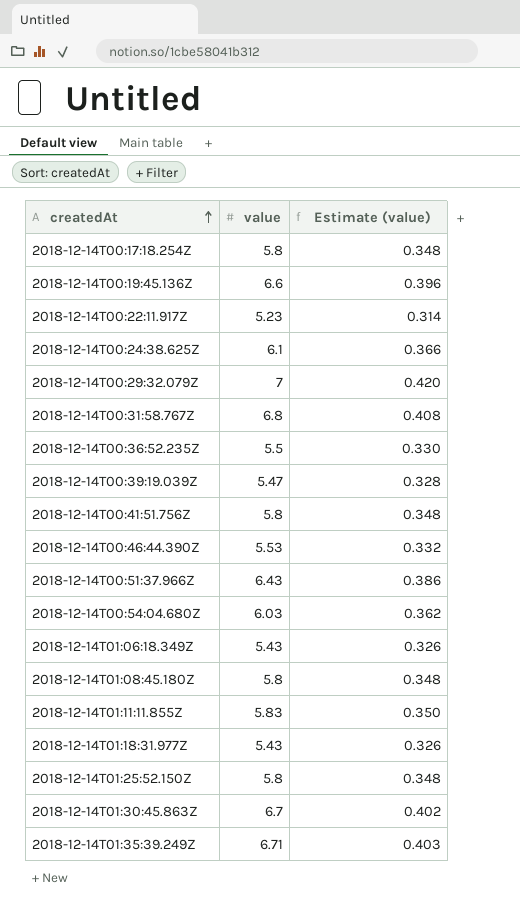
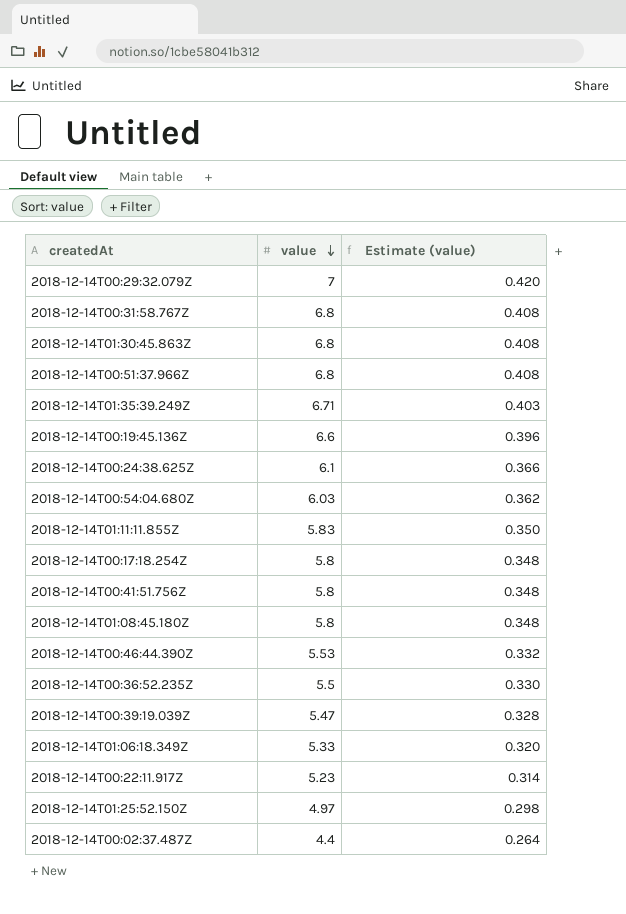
row order: createdAt ascending -> value descending
row 2018-12-14T01:18:31.977Z: 5.43 | 0.326 -> none
2018-12-14T01:30:45.863Z | value: 6.7 -> 6.8
2018-12-14T01:30:45.863Z | Estimate (value): 0.402 -> 0.408
2018-12-14T00:51:37.966Z | value: 6.43 -> 6.8
2018-12-14T00:51:37.966Z | Estimate (value): 0.386 -> 0.408
2018-12-14T01:06:18.349Z | value: 5.43 -> 5.33
2018-12-14T01:06:18.349Z | Estimate (value): 0.326 -> 0.320
2018-12-14T01:25:52.150Z | value: 5.8 -> 4.97
2018-12-14T01:25:52.150Z | Estimate (value): 0.348 -> 0.298
row 2018-12-14T00:02:37.487Z: none -> 4.4 | 0.264

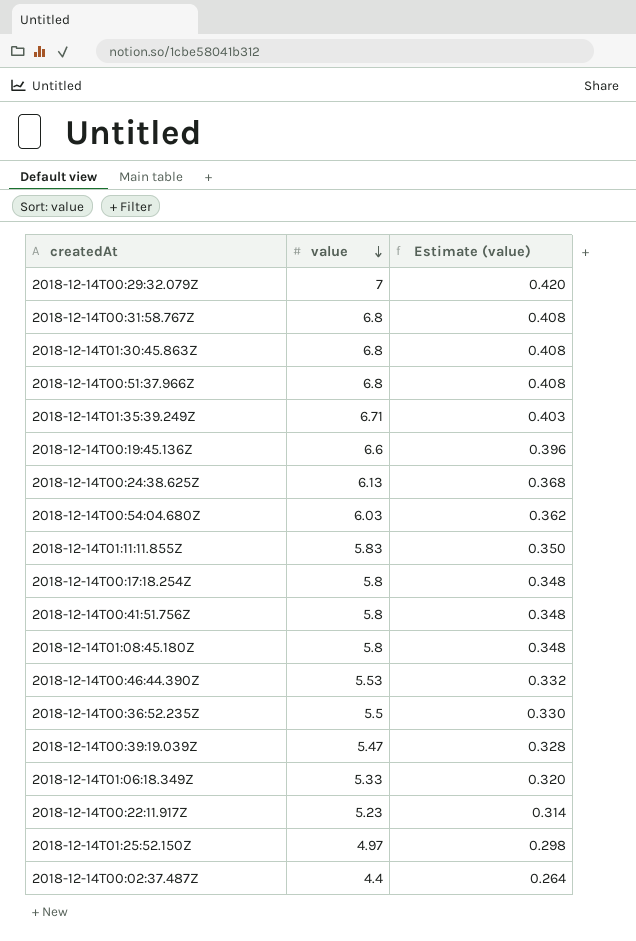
2018-12-14T00:24:38.625Z | value: 6.1 -> 6.13
2018-12-14T00:24:38.625Z | Estimate (value): 0.366 -> 0.368

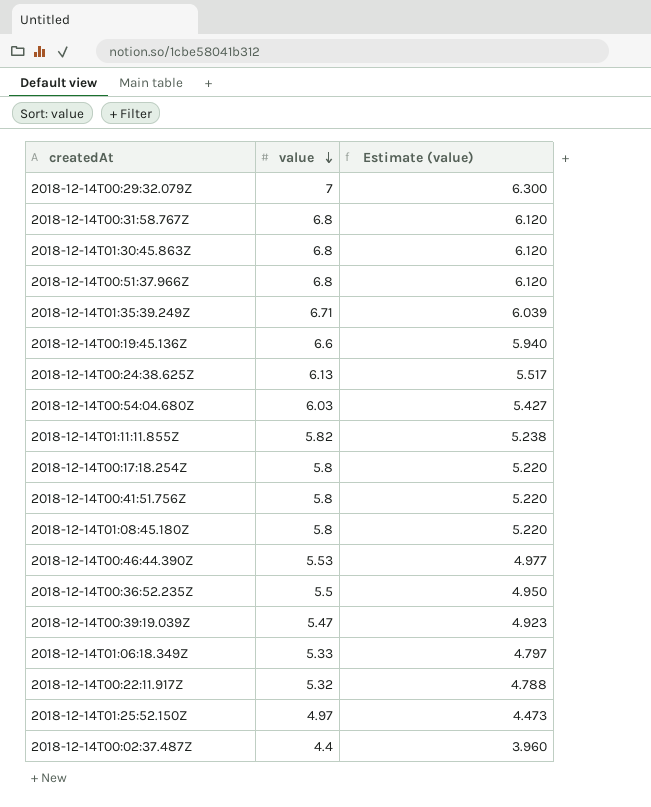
column Estimate (value) | formula: [value] * 0.06 -> [value] * 0.9
2018-12-14T01:11:11.855Z | value: 5.83 -> 5.82
2018-12-14T00:22:11.917Z | value: 5.23 -> 5.32

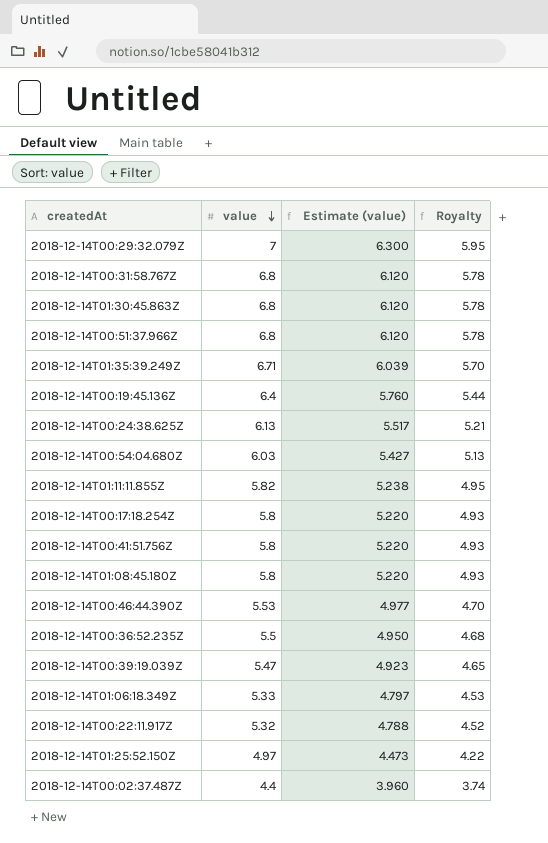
column Royalty | formula: none -> [value] * 0.85
2018-12-14T00:19:45.136Z | value: 6.6 -> 6.4
2018-12-14T00:19:45.136Z | Estimate (value): 5.940 -> 5.760

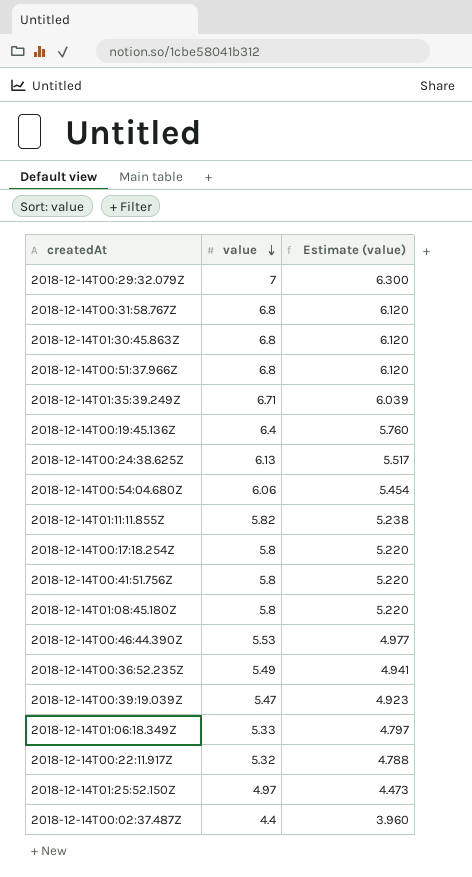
column Royalty | formula: [value] * 0.85 -> none
2018-12-14T00:54:04.680Z | value: 6.03 -> 6.06
2018-12-14T00:54:04.680Z | Estimate (value): 5.427 -> 5.454
2018-12-14T00:36:52.235Z | value: 5.5 -> 5.49
2018-12-14T00:36:52.235Z | Estimate (value): 4.950 -> 4.941

